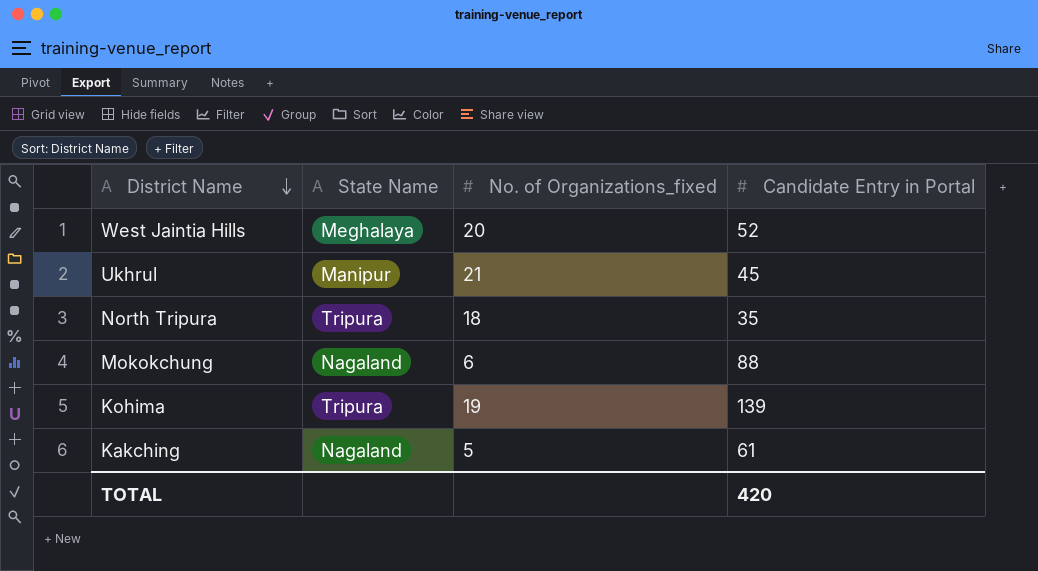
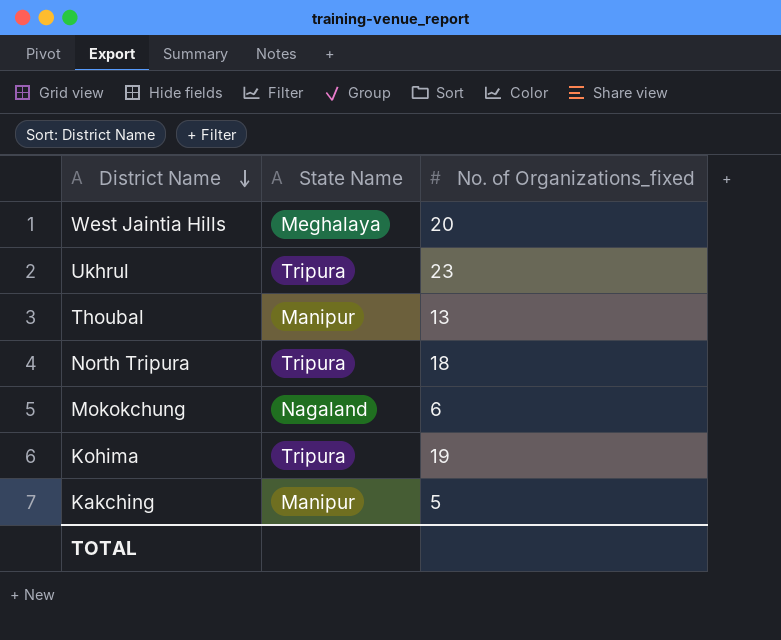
column Candidate Entry in Portal | position: 4 -> none
Ukhrul | State Name: Manipur -> Tripura
Ukhrul | No. of Organizations_fixed: 21 -> 23
row Thoubal: none -> Manipur | 13
Kakching | State Name: Nagaland -> Manipur

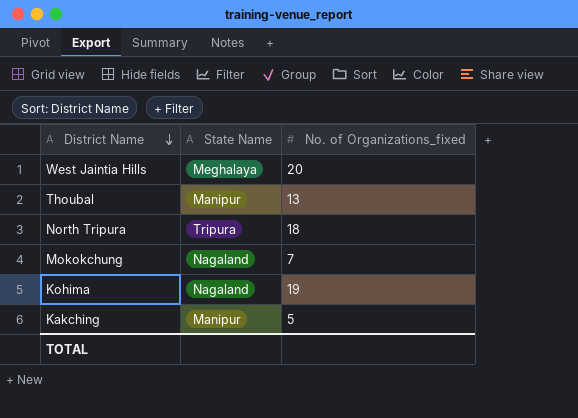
row Ukhrul: Tripura | 23 -> none
Mokokchung | No. of Organizations_fixed: 6 -> 7
Kohima | State Name: Tripura -> Nagaland

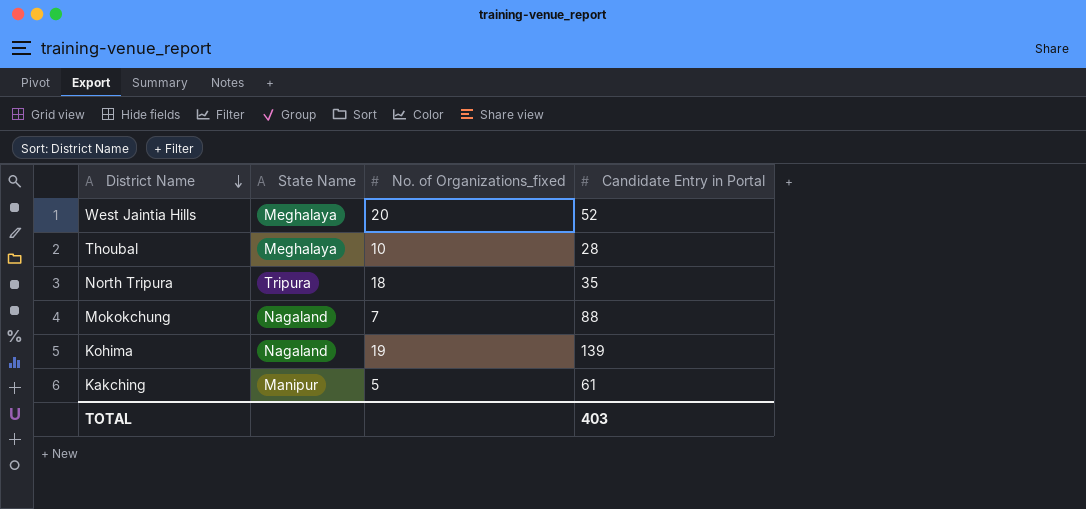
column Candidate Entry in Portal | position: none -> 4
Thoubal | State Name: Manipur -> Meghalaya
Thoubal | No. of Organizations_fixed: 13 -> 10

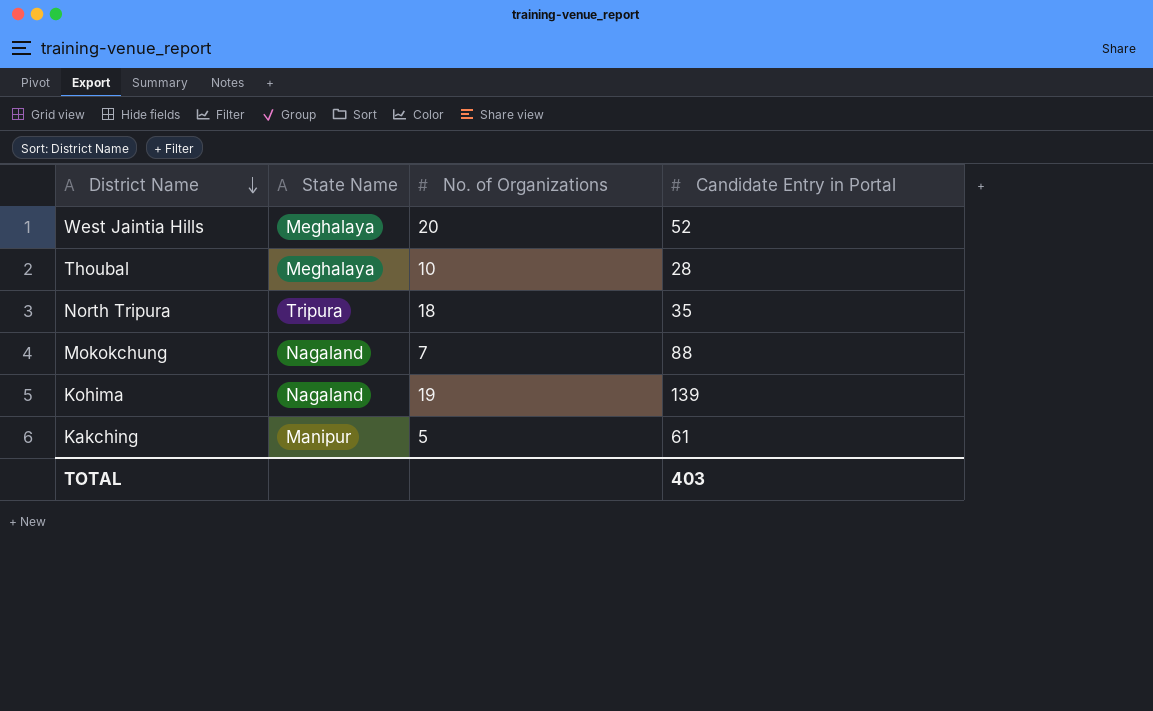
column name: No. of Organizations_fixed -> No. of Organizations

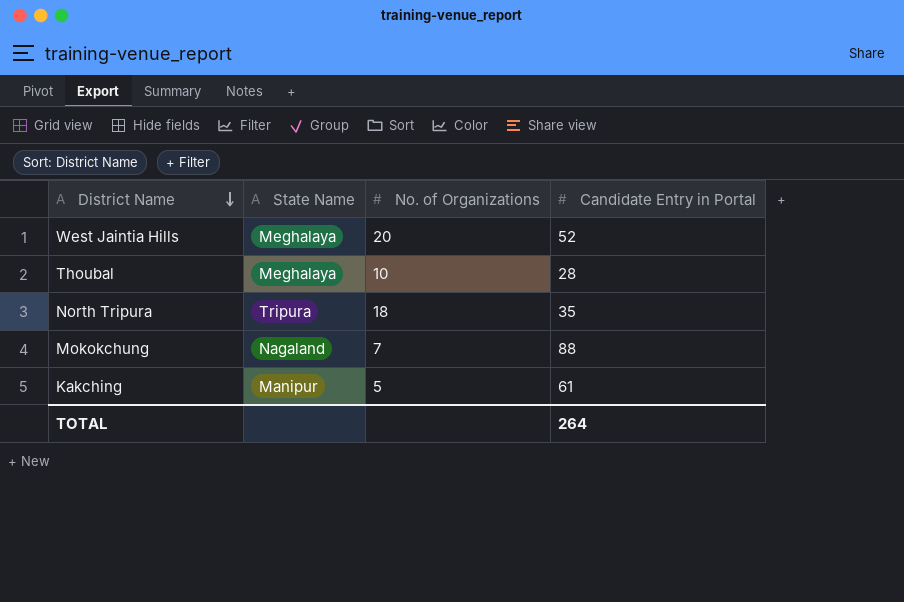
row Kohima: Nagaland | 19 | 139 -> none
TOTAL | Candidate Entry in Portal: 403 -> 264

